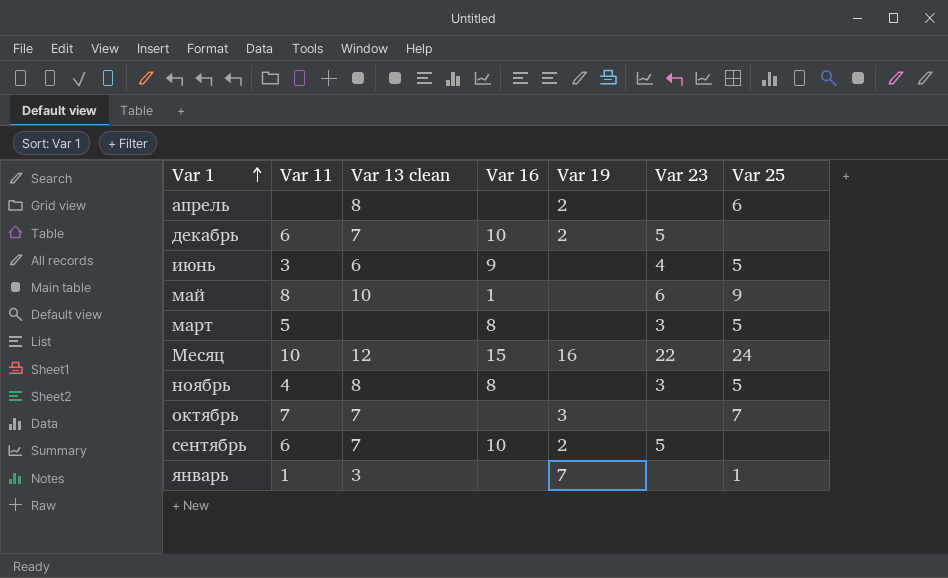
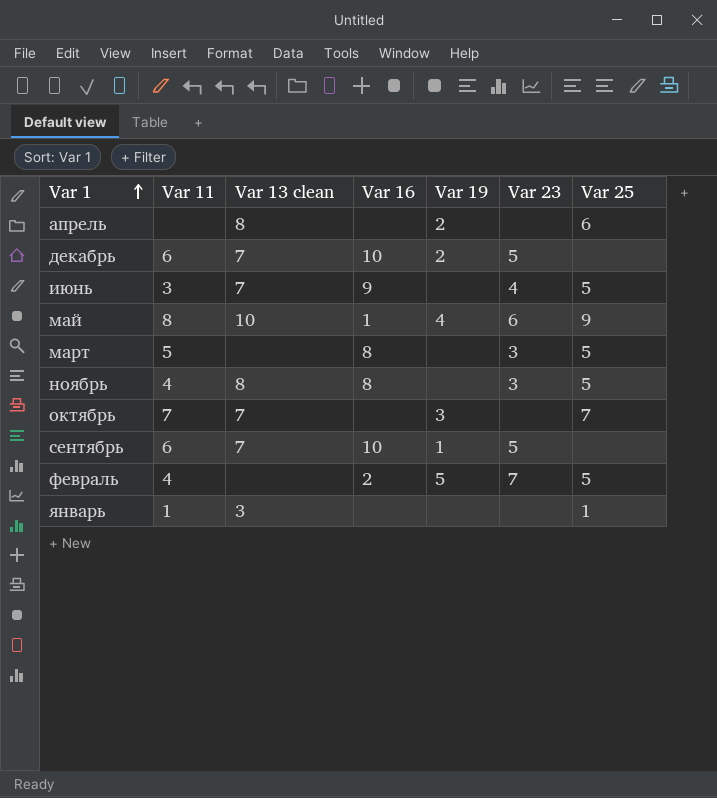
row Месяц: 10 | 12 | 15 | 16 | 22 | 24 -> none
июнь | Var 13 clean: 6 -> 7
май | Var 19: none -> 4
сентябрь | Var 19: 2 -> 1
row февраль: none -> 4 | none | 2 | 5 | 7 | 5
январь | Var 19: 7 -> none

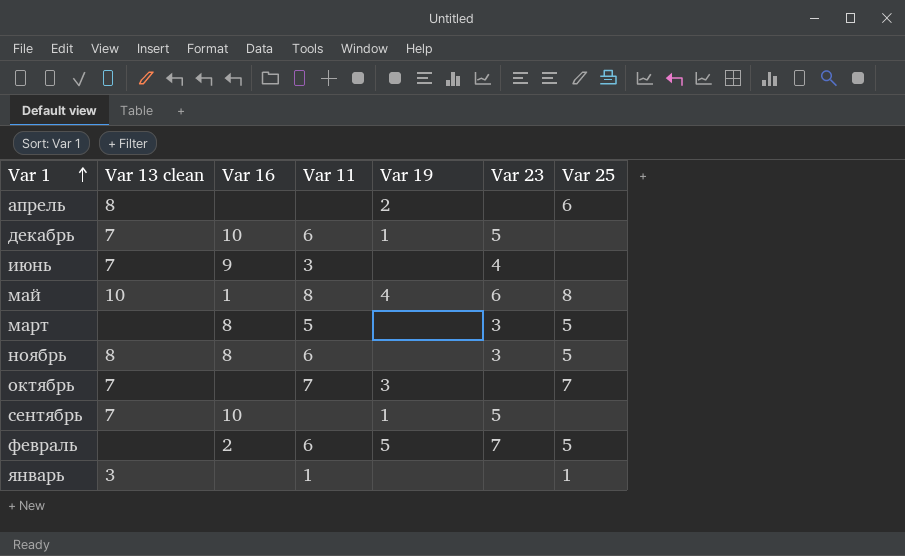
column Var 11 | position: 2 -> 4
декабрь | Var 19: 2 -> 1
июнь | Var 25: 5 -> none
май | Var 25: 9 -> 8
ноябрь | Var 11: 4 -> 6
сентябрь | Var 11: 6 -> none
февраль | Var 11: 4 -> 6

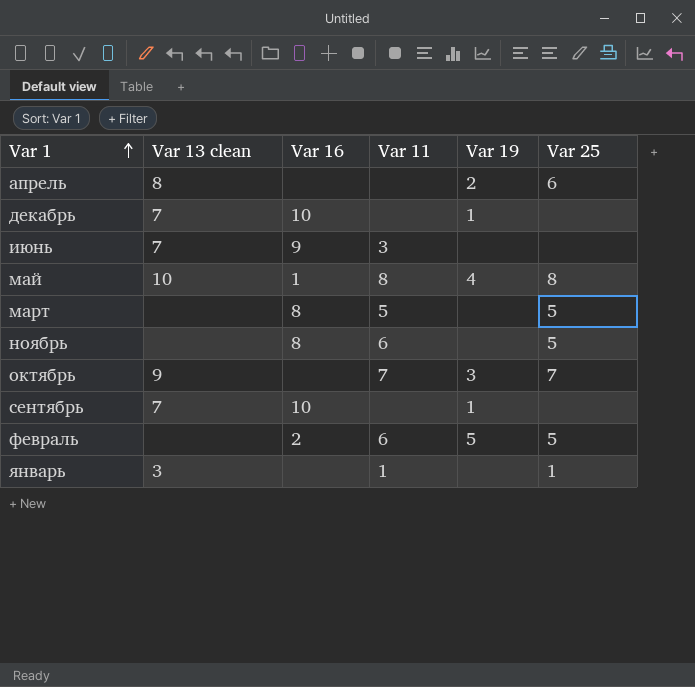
column Var 23 | position: 6 -> none
декабрь | Var 11: 6 -> none
ноябрь | Var 13 clean: 8 -> none
октябрь | Var 13 clean: 7 -> 9

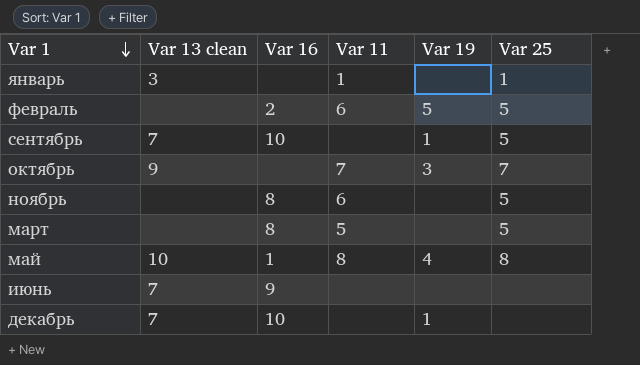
row order: Var 1 ascending -> Var 1 descending
row апрель: 8 | none | none | 2 | 6 -> none
сентябрь | Var 25: none -> 5
июнь | Var 11: 3 -> none

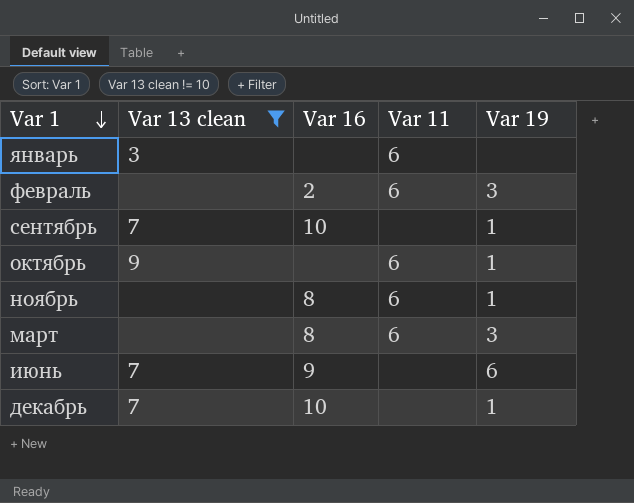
filter: none -> Var 13 clean != 10
column Var 25 | position: 6 -> none
январь | Var 11: 1 -> 6
февраль | Var 19: 5 -> 3
октябрь | Var 11: 7 -> 6
октябрь | Var 19: 3 -> 1
ноябрь | Var 19: none -> 1
март | Var 11: 5 -> 6
март | Var 19: none -> 3
июнь | Var 19: none -> 6

